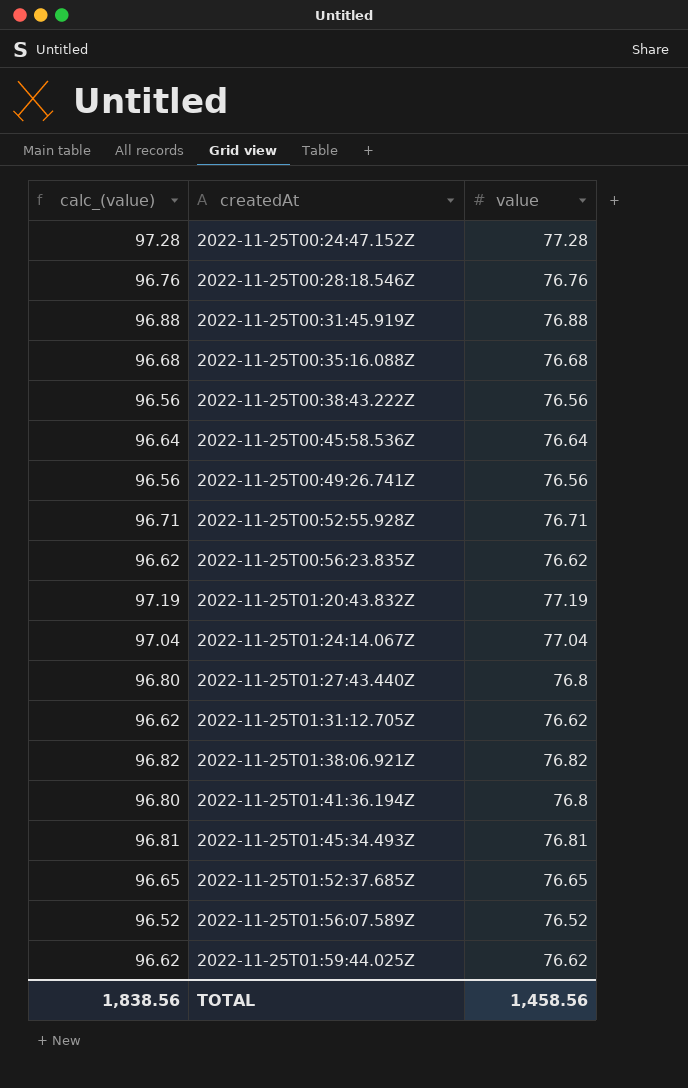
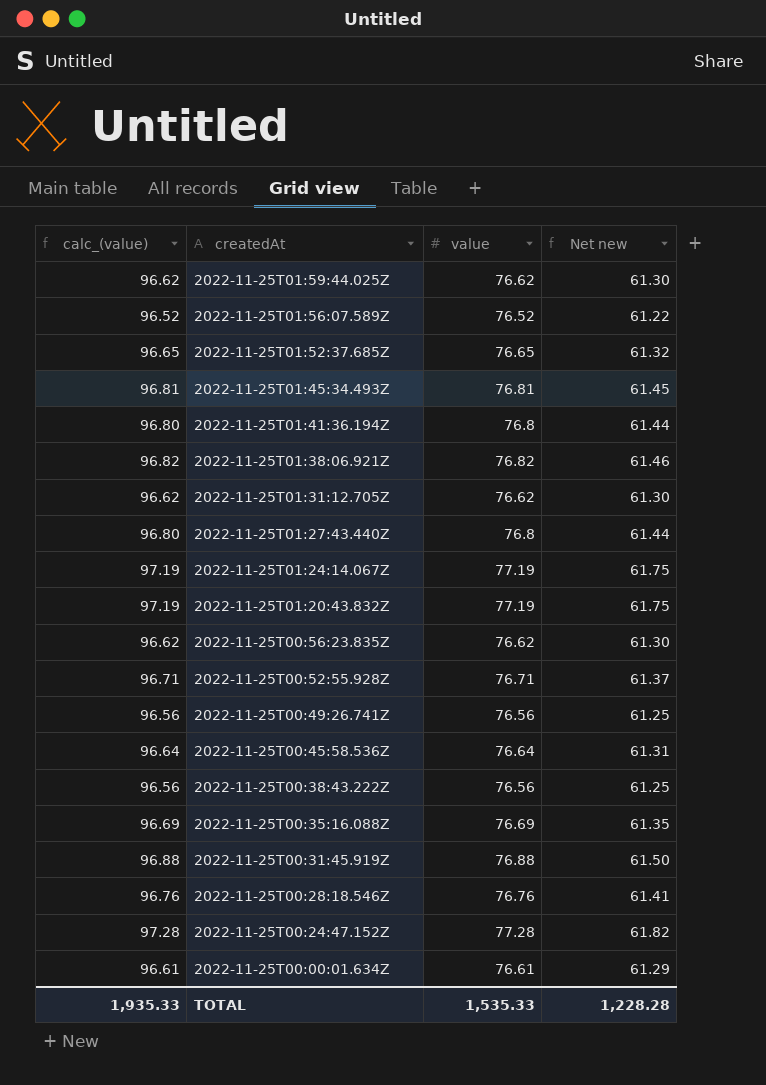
row order: createdAt ascending -> createdAt descending
column Net new | formula: none -> [value] * 0.8
2022-11-25T01:24:14.067Z | calc_(value): 97.04 -> 97.19
2022-11-25T01:24:14.067Z | value: 77.04 -> 77.19
2022-11-25T00:35:16.088Z | calc_(value): 96.68 -> 96.69
2022-11-25T00:35:16.088Z | value: 76.68 -> 76.69
row 2022-11-25T00:00:01.634Z: none -> 96.61 | 76.61 | 61.29
TOTAL | calc_(value): 1,838.56 -> 1,935.33
TOTAL | value: 1,458.56 -> 1,535.33

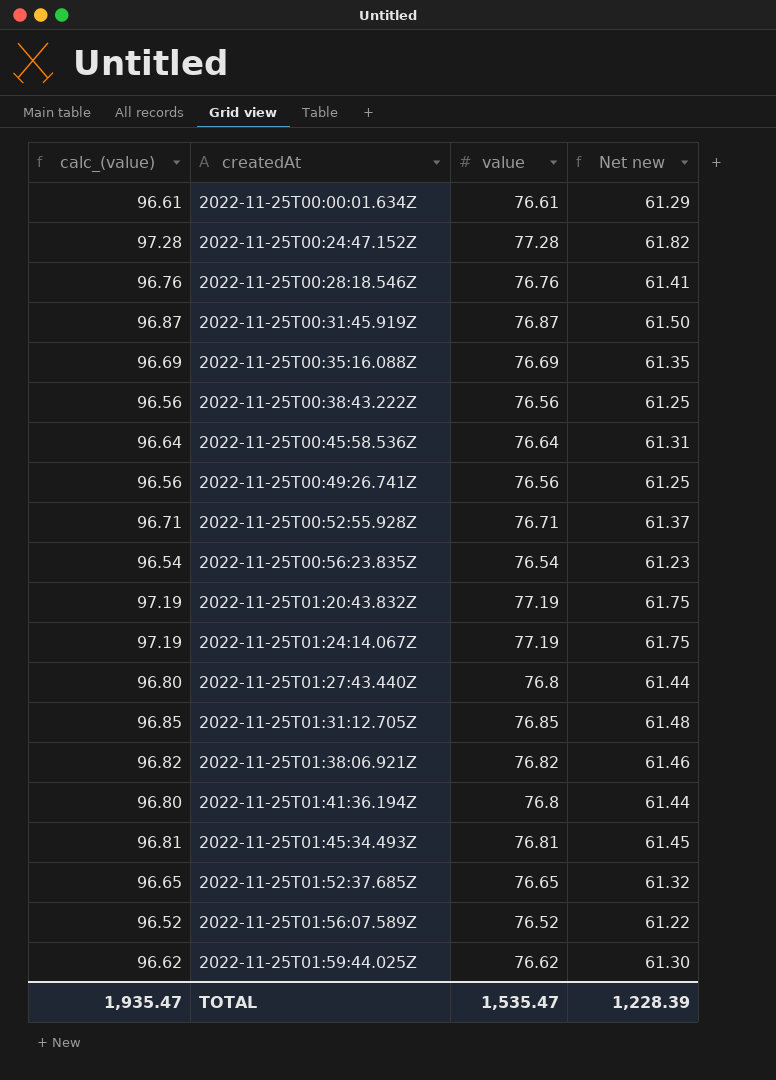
row order: createdAt descending -> createdAt ascending
2022-11-25T00:31:45.919Z | calc_(value): 96.88 -> 96.87
2022-11-25T00:31:45.919Z | value: 76.88 -> 76.87
2022-11-25T00:56:23.835Z | calc_(value): 96.62 -> 96.54
2022-11-25T00:56:23.835Z | value: 76.62 -> 76.54
2022-11-25T00:56:23.835Z | Net new: 61.30 -> 61.23
2022-11-25T01:31:12.705Z | calc_(value): 96.62 -> 96.85
2022-11-25T01:31:12.705Z | value: 76.62 -> 76.85
2022-11-25T01:31:12.705Z | Net new: 61.30 -> 61.48
TOTAL | calc_(value): 1,935.33 -> 1,935.47
TOTAL | value: 1,535.33 -> 1,535.47
TOTAL | Net new: 1,228.28 -> 1,228.39

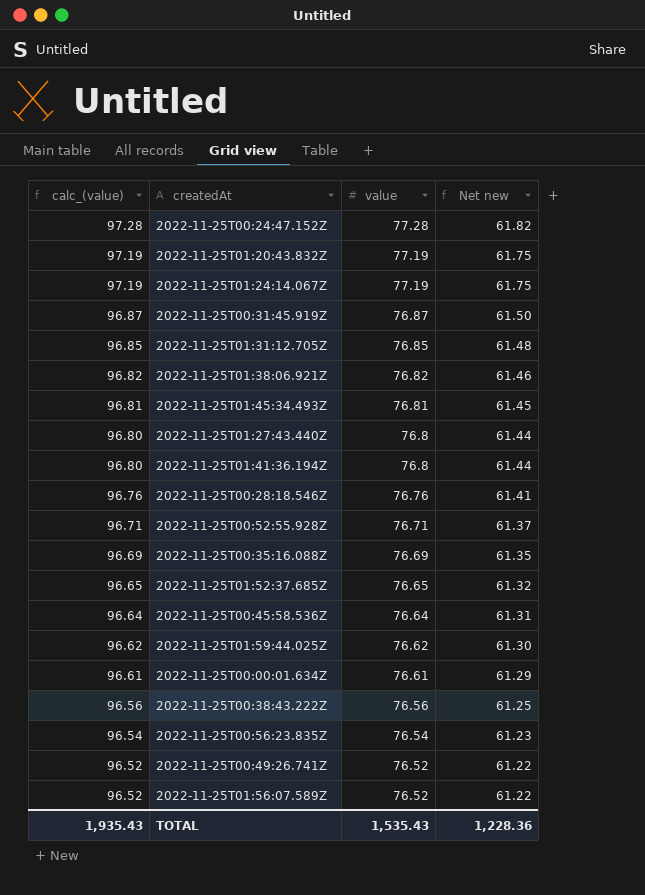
row order: createdAt ascending -> calc_(value) descending
2022-11-25T00:49:26.741Z | calc_(value): 96.56 -> 96.52
2022-11-25T00:49:26.741Z | value: 76.56 -> 76.52
2022-11-25T00:49:26.741Z | Net new: 61.25 -> 61.22
TOTAL | calc_(value): 1,935.47 -> 1,935.43
TOTAL | value: 1,535.47 -> 1,535.43
TOTAL | Net new: 1,228.39 -> 1,228.36

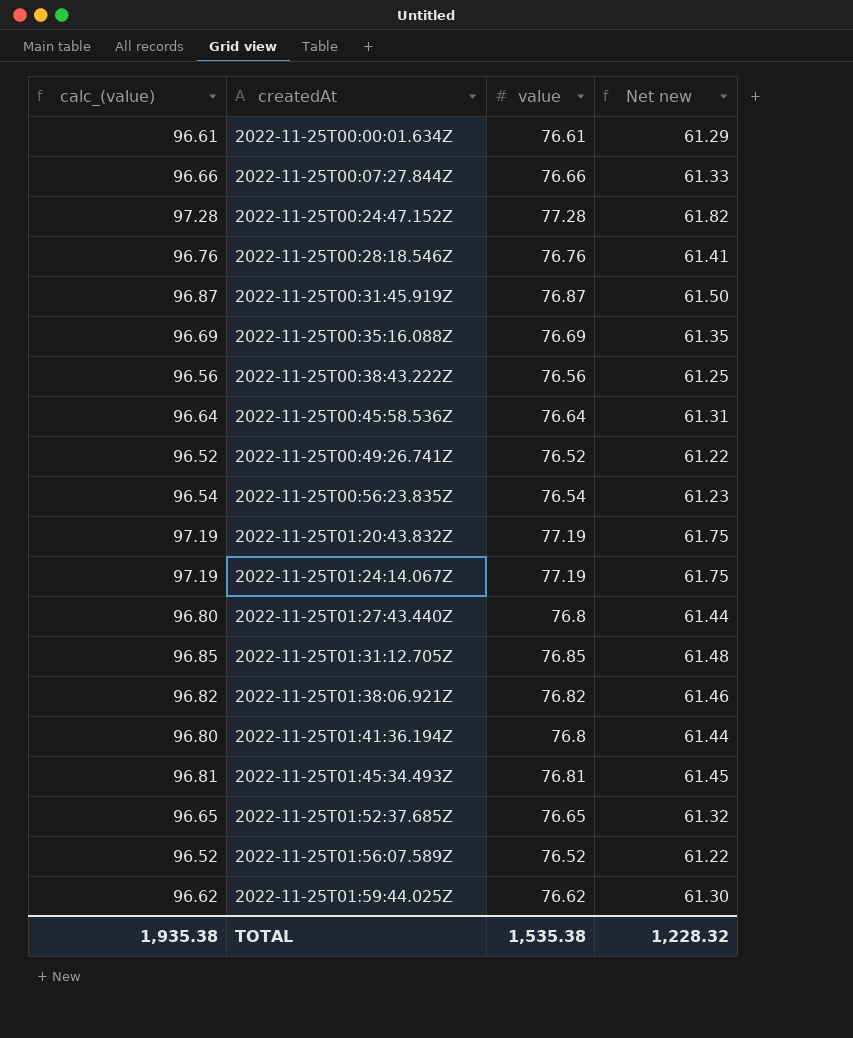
row order: calc_(value) descending -> createdAt ascending
row 2022-11-25T00:52:55.928Z: 96.71 | 76.71 | 61.37 -> none
row 2022-11-25T00:07:27.844Z: none -> 96.66 | 76.66 | 61.33
TOTAL | calc_(value): 1,935.43 -> 1,935.38
TOTAL | value: 1,535.43 -> 1,535.38
TOTAL | Net new: 1,228.36 -> 1,228.32

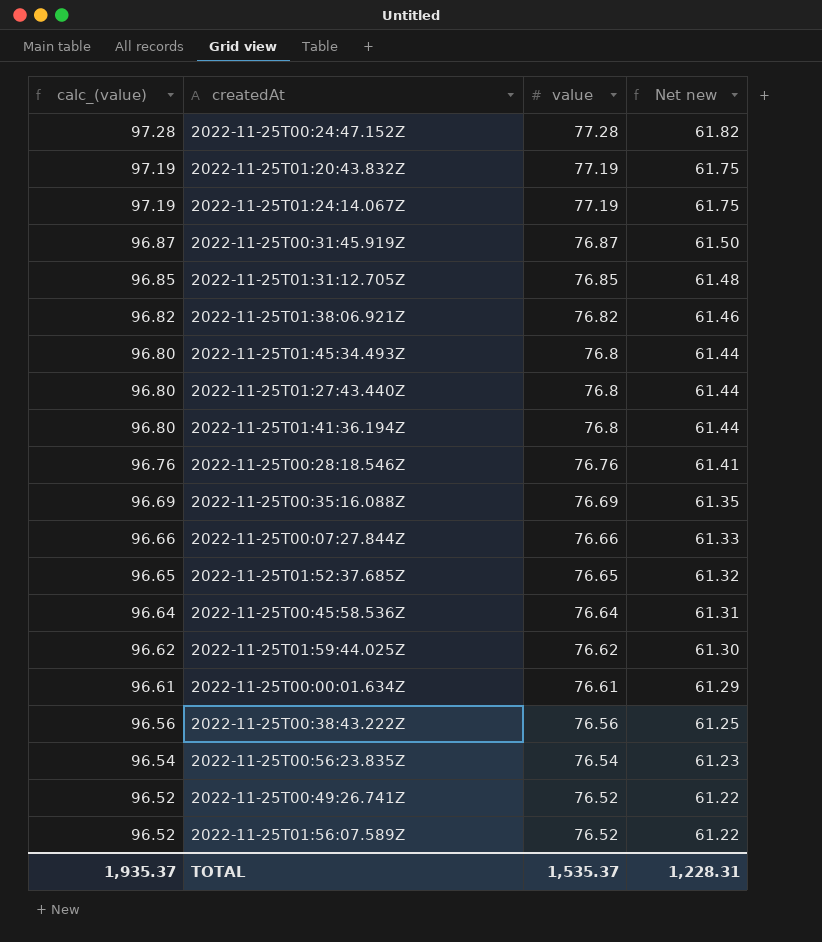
row order: createdAt ascending -> calc_(value) descending
2022-11-25T01:45:34.493Z | calc_(value): 96.81 -> 96.80
2022-11-25T01:45:34.493Z | value: 76.81 -> 76.8
2022-11-25T01:45:34.493Z | Net new: 61.45 -> 61.44
TOTAL | calc_(value): 1,935.38 -> 1,935.37
TOTAL | value: 1,535.38 -> 1,535.37
TOTAL | Net new: 1,228.32 -> 1,228.31

